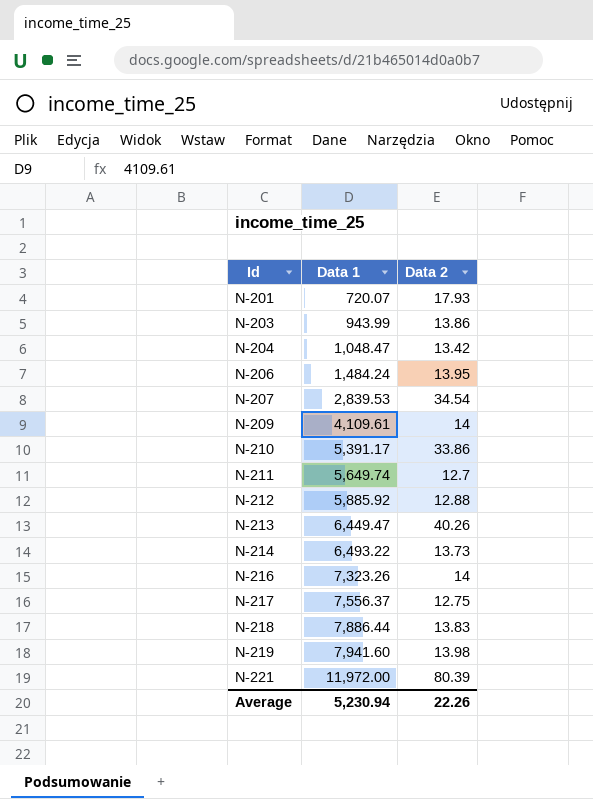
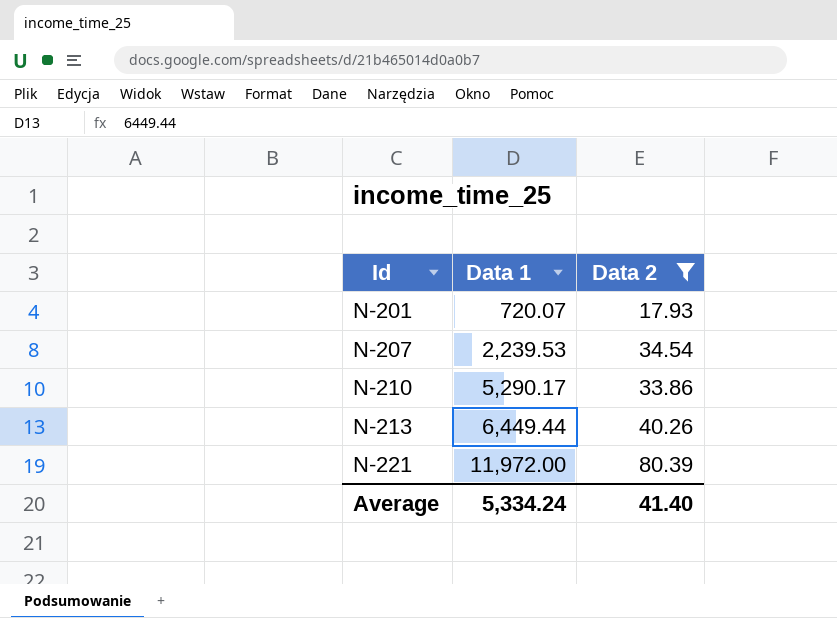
filter: none -> Data 2 >= 17.93
N-207 | Data 1: 2,839.53 -> 2,239.53
N-210 | Data 1: 5,391.17 -> 5,290.17
N-213 | Data 1: 6,449.47 -> 6,449.44
Average | Data 1: 5,230.94 -> 5,334.24
Average | Data 2: 22.26 -> 41.40

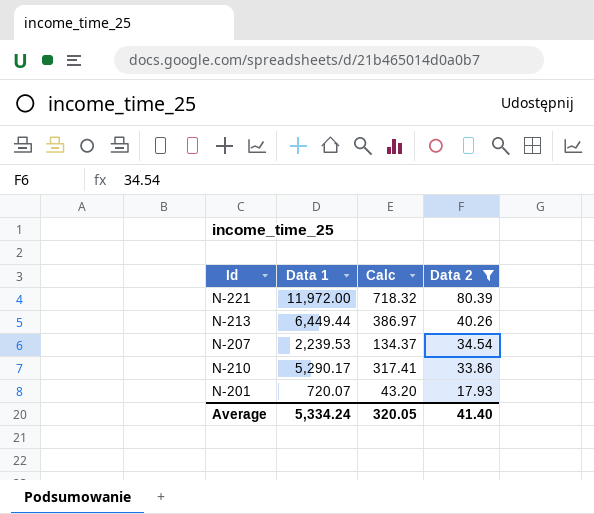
row order: Id ascending -> Data 2 descending
column Calc | formula: none -> [Data 1] * 0.06

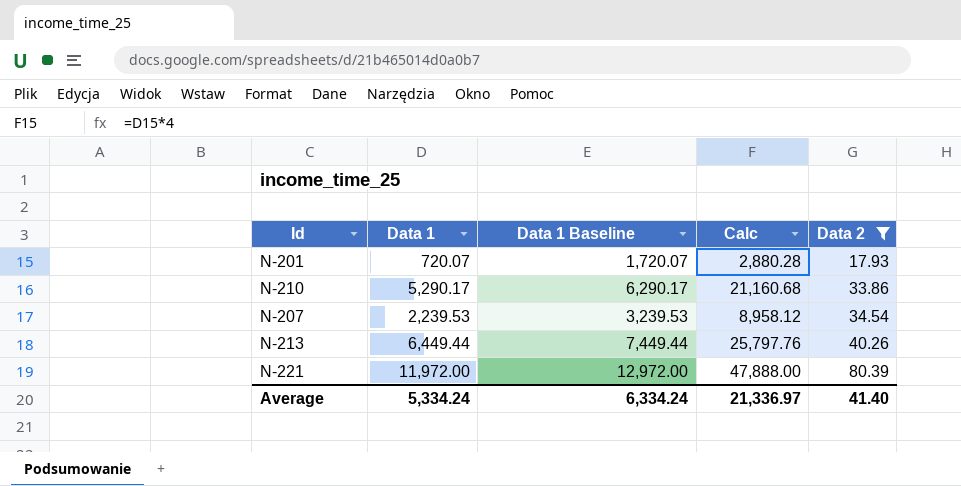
row order: Data 2 descending -> Data 2 ascending
column Data 1 Baseline | formula: none -> [Data 1] + 1000
column Calc | formula: [Data 1] * 0.06 -> [Data 1] * 4
Average | Calc: 320.05 -> 21,336.97

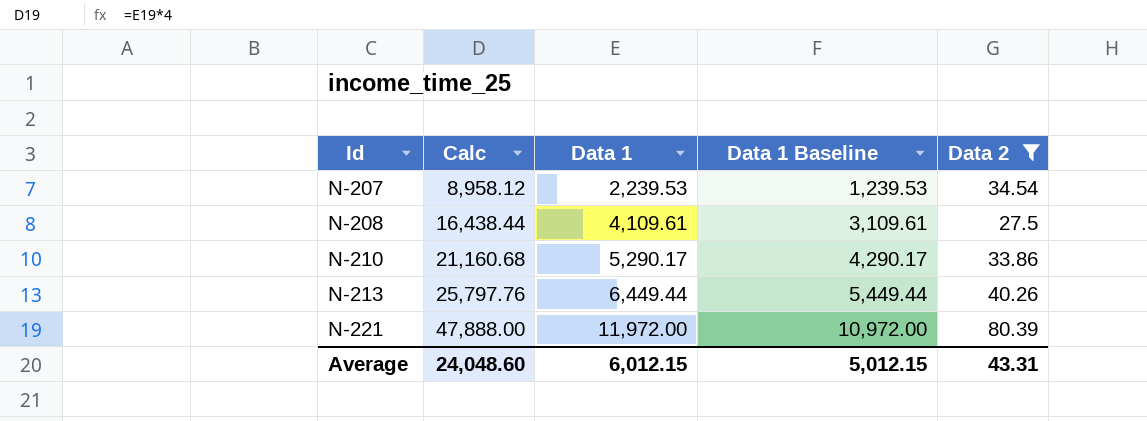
row order: Data 2 ascending -> Id ascending
column Calc | position: 4 -> 2
column Data 1 Baseline | formula: [Data 1] + 1000 -> [Data 1] - 1000
row N-201: 720.07 | 1,720.07 | 2,880.28 | 17.93 -> none
row N-208: none -> 16,438.44 | 4,109.61 | 3,109.61 | 27.5
Average | Calc: 21,336.97 -> 24,048.60
Average | Data 1: 5,334.24 -> 6,012.15
Average | Data 1 Baseline: 6,334.24 -> 5,012.15
Average | Data 2: 41.40 -> 43.31

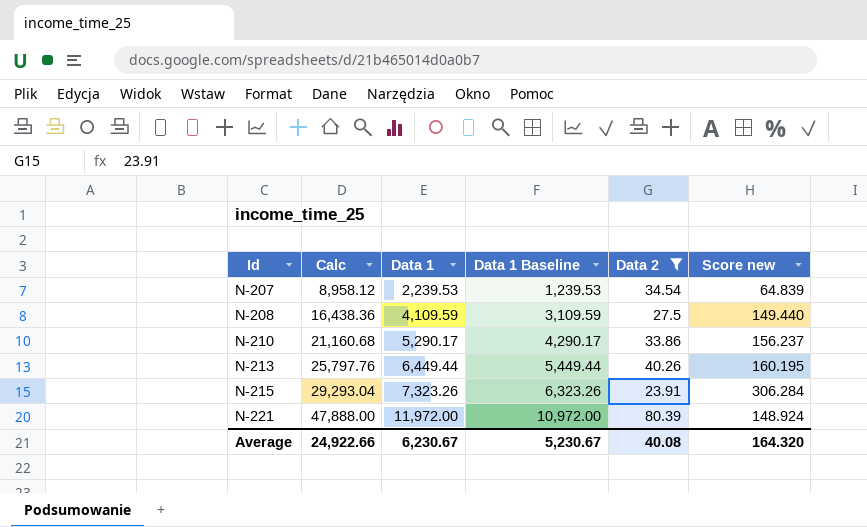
column Score new | formula: none -> [Data 1] / [Data 2]
N-208 | Calc: 16,438.44 -> 16,438.36
N-208 | Data 1: 4,109.61 -> 4,109.59
N-208 | Data 1 Baseline: 3,109.61 -> 3,109.59
row N-215: none -> 29,293.04 | 7,323.26 | 6,323.26 | 23.91 | 306.284
Average | Calc: 24,048.60 -> 24,922.66
Average | Data 1: 6,012.15 -> 6,230.67
Average | Data 1 Baseline: 5,012.15 -> 5,230.67
Average | Data 2: 43.31 -> 40.08

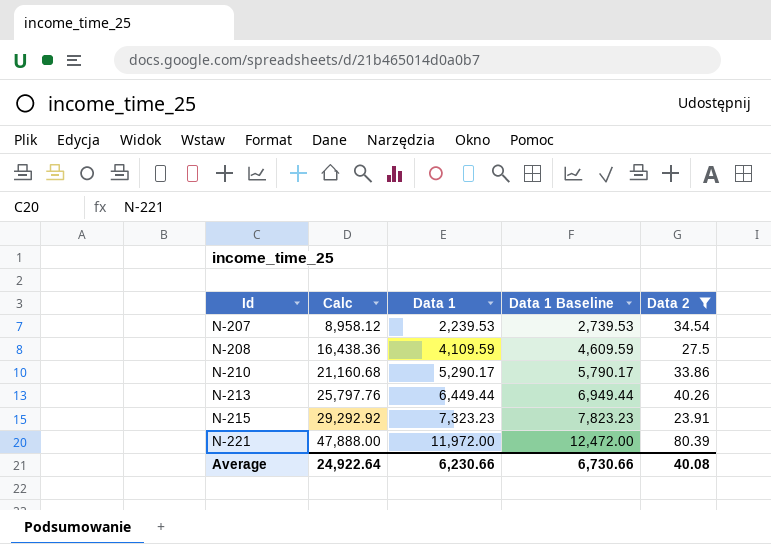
column Score new | formula: [Data 1] / [Data 2] -> none
column Data 1 Baseline | formula: [Data 1] - 1000 -> [Data 1] + 500
N-215 | Calc: 29,293.04 -> 29,292.92
N-215 | Data 1: 7,323.26 -> 7,323.23
Average | Calc: 24,922.66 -> 24,922.64
Average | Data 1: 6,230.67 -> 6,230.66
Average | Data 1 Baseline: 5,230.67 -> 6,730.66

